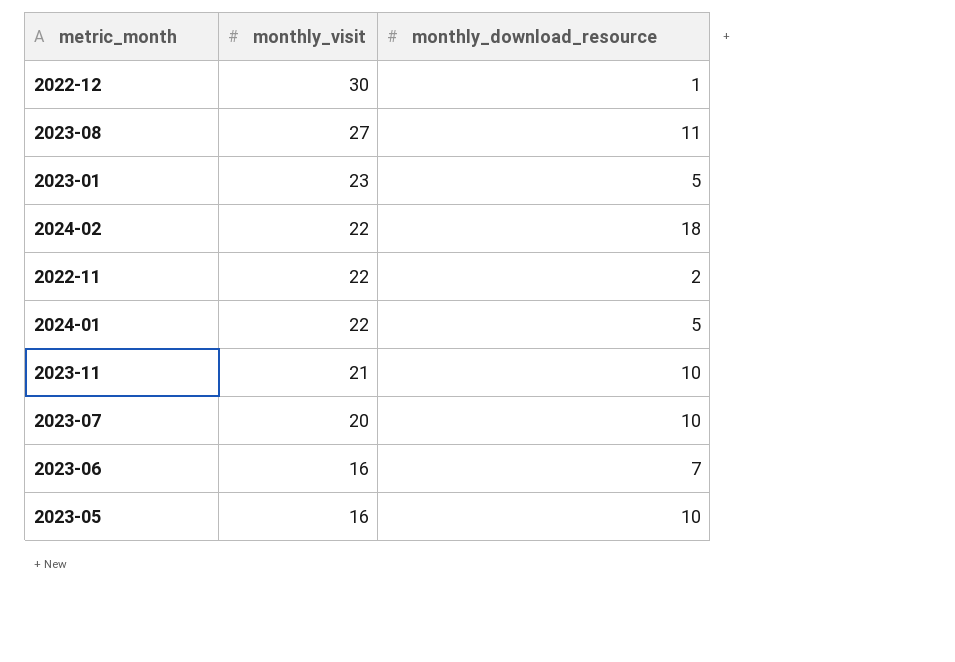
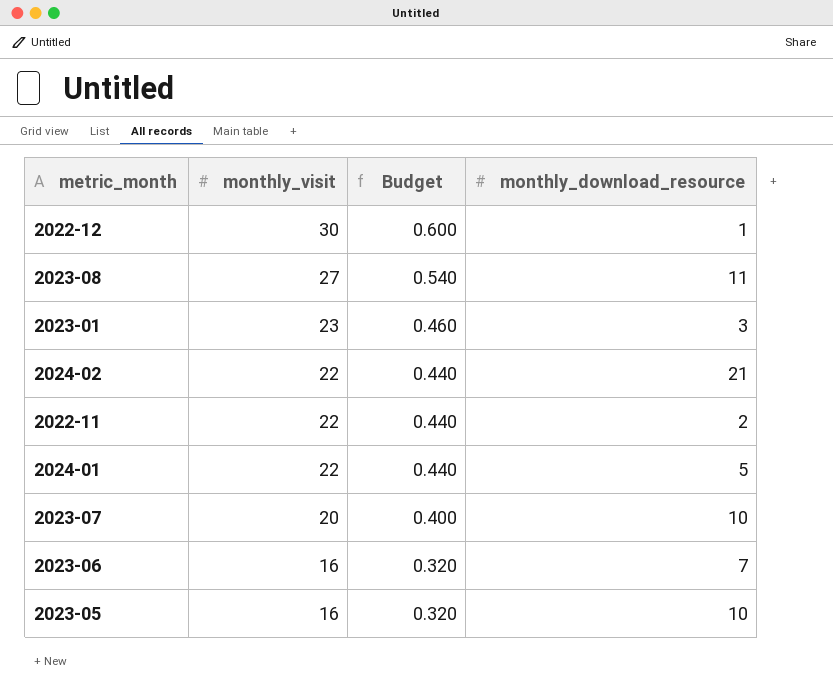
column Budget | formula: none -> [monthly_visit] * 0.02
row 2023-11: 21 | 10 -> none
2023-01 | monthly_download_resource: 5 -> 3
2024-02 | monthly_download_resource: 18 -> 21

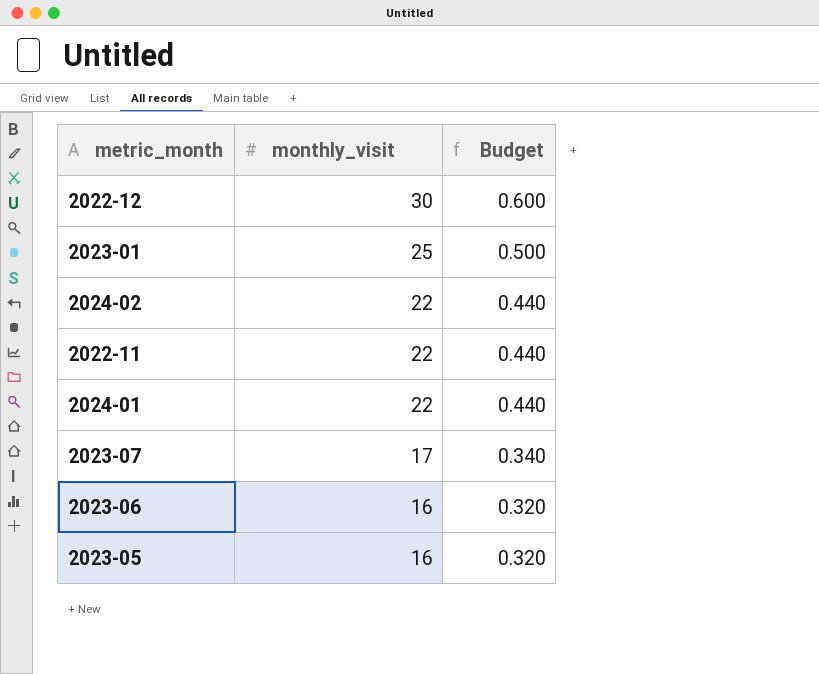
column monthly_download_resource | position: 4 -> none
row 2023-08: 27 | 0.540 | 11 -> none
2023-01 | monthly_visit: 23 -> 25
2023-01 | Budget: 0.460 -> 0.500
2023-07 | monthly_visit: 20 -> 17
2023-07 | Budget: 0.400 -> 0.340

